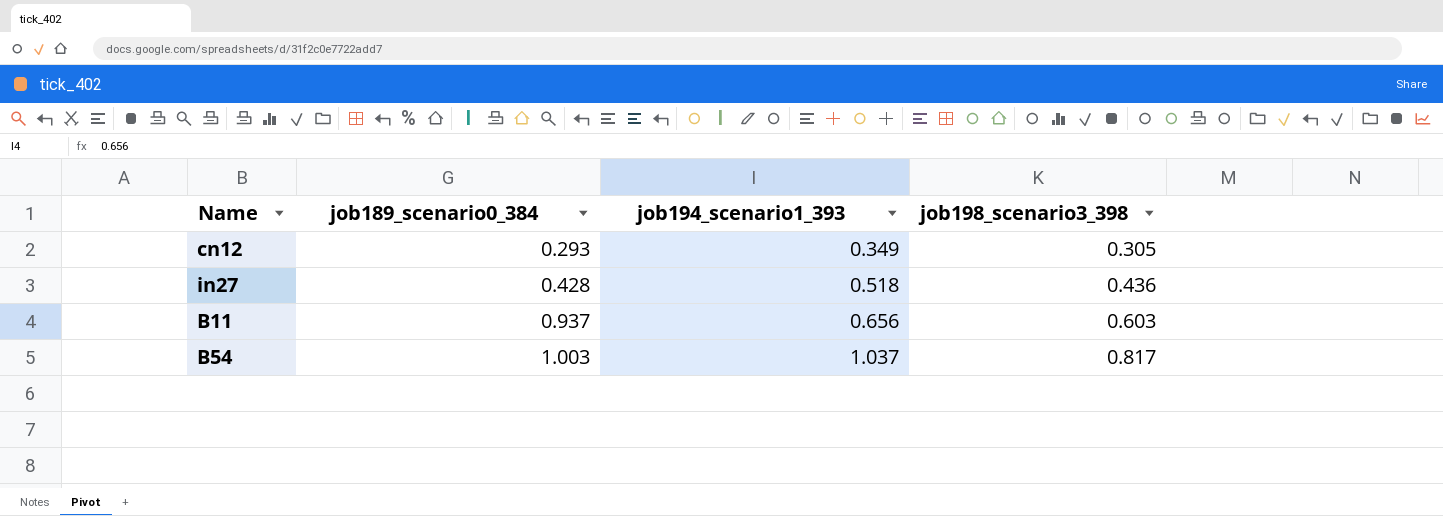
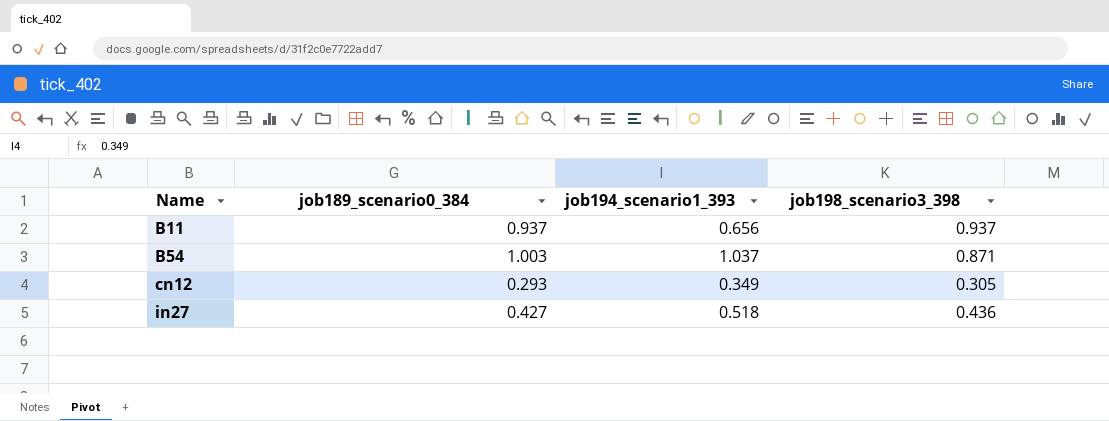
row order: job189_scenario0_384 ascending -> Name ascending
B11 | job198_scenario3_398: 0.603 -> 0.937
B54 | job198_scenario3_398: 0.817 -> 0.871
in27 | job189_scenario0_384: 0.428 -> 0.427

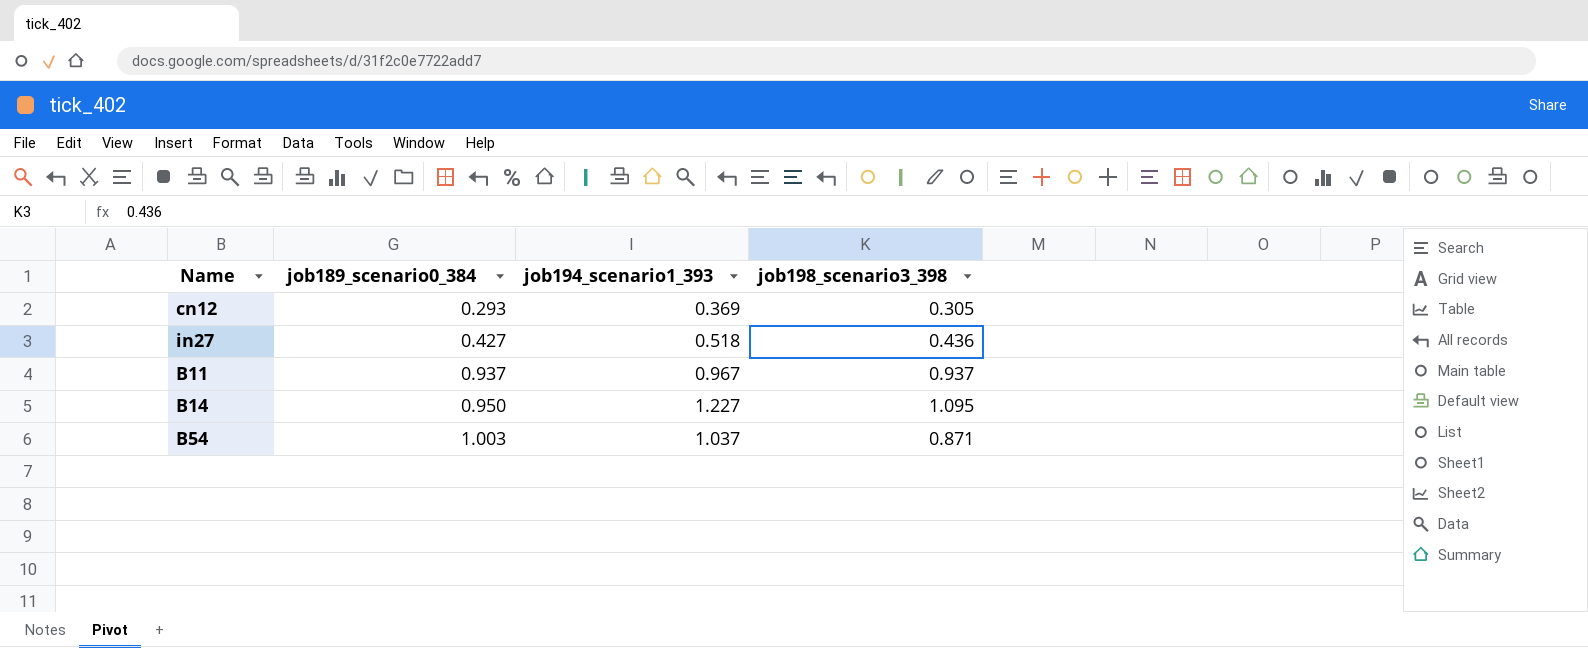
row order: Name ascending -> job189_scenario0_384 ascending
cn12 | job194_scenario1_393: 0.349 -> 0.369
B11 | job194_scenario1_393: 0.656 -> 0.967
row B14: none -> 0.950 | 1.227 | 1.095

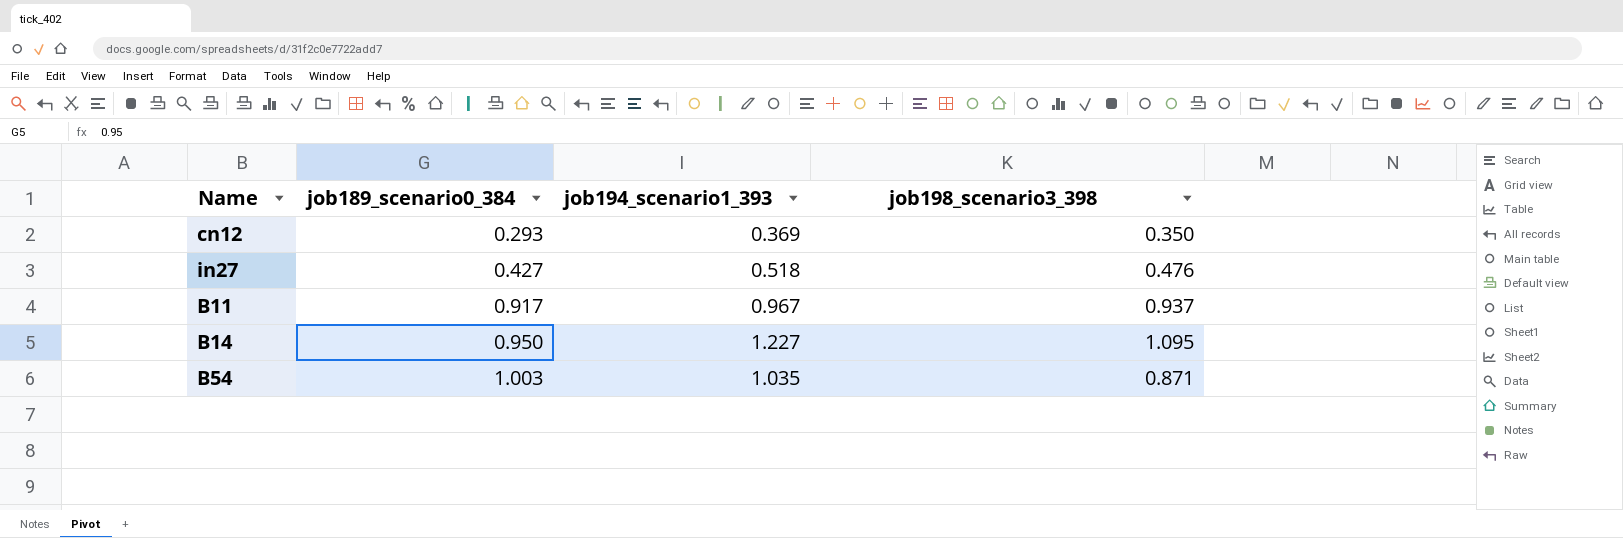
cn12 | job198_scenario3_398: 0.305 -> 0.350
in27 | job198_scenario3_398: 0.436 -> 0.476
B11 | job189_scenario0_384: 0.937 -> 0.917
B54 | job194_scenario1_393: 1.037 -> 1.035

